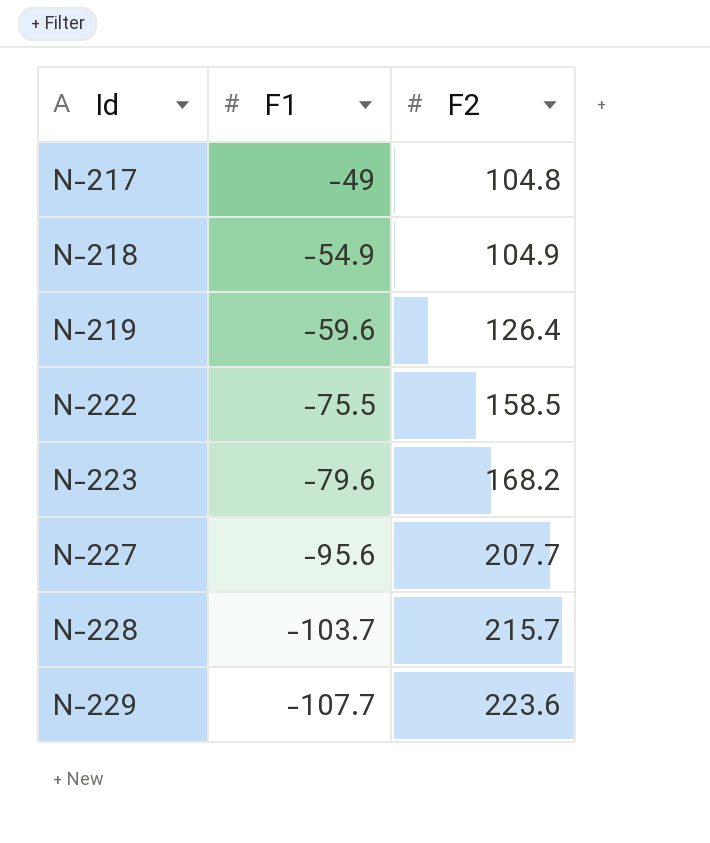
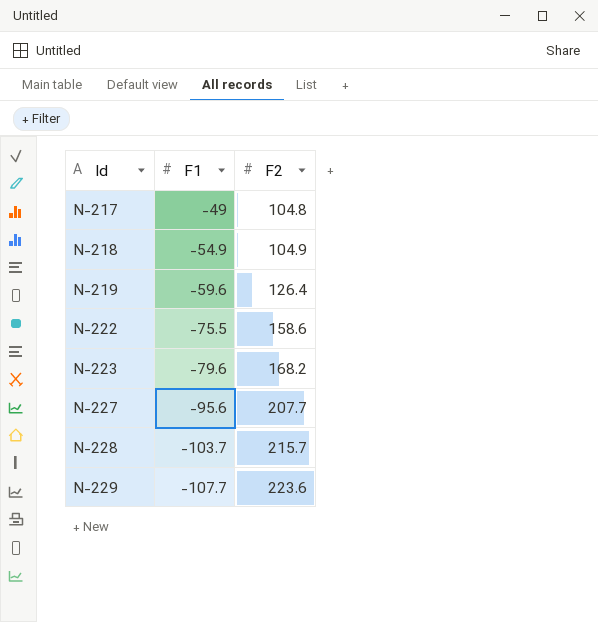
N-222 | F2: 158.5 -> 158.6

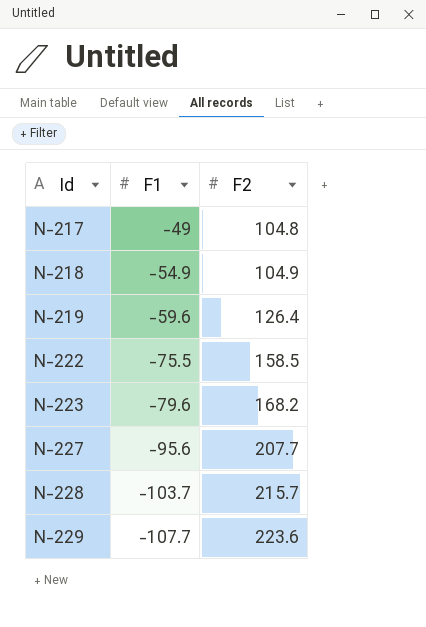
N-222 | F2: 158.6 -> 158.5

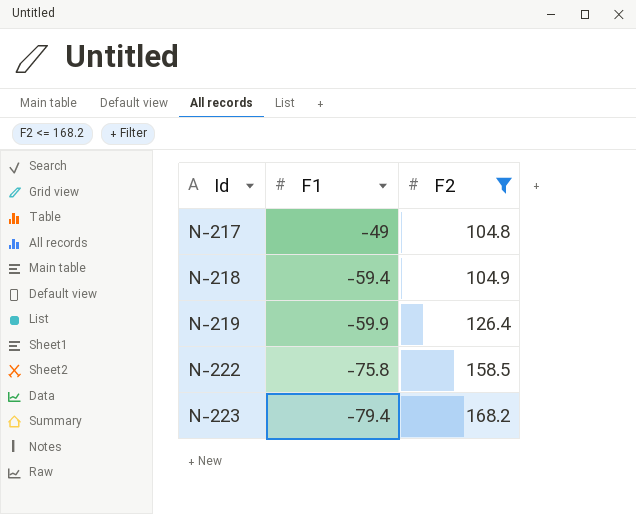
filter: none -> F2 <= 168.2
N-218 | F1: -54.9 -> -59.4
N-219 | F1: -59.6 -> -59.9
N-222 | F1: -75.5 -> -75.8
N-223 | F1: -79.6 -> -79.4

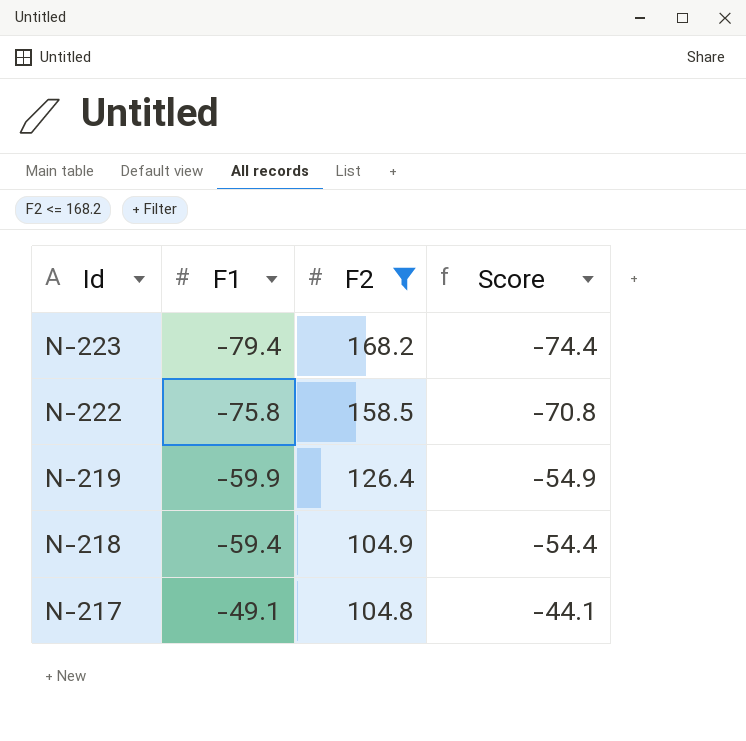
row order: Id ascending -> Id descending
column Score | formula: none -> [F1] + 5
N-217 | F1: -49 -> -49.1

